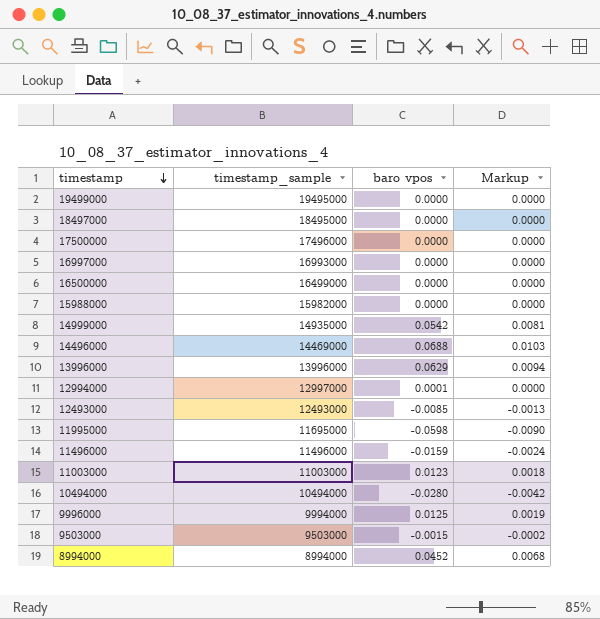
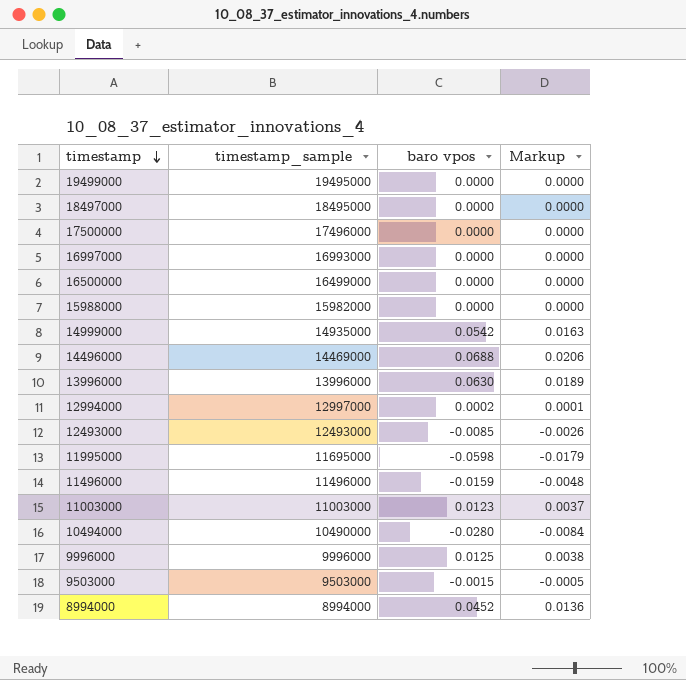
column Markup | formula: [baro vpos] * 0.15 -> [baro vpos] * 0.3
13996000 | baro vpos: 0.0629 -> 0.0630
12994000 | baro vpos: 0.0001 -> 0.0002
10494000 | timestamp_sample: 10494000 -> 10490000
9996000 | timestamp_sample: 9994000 -> 9996000

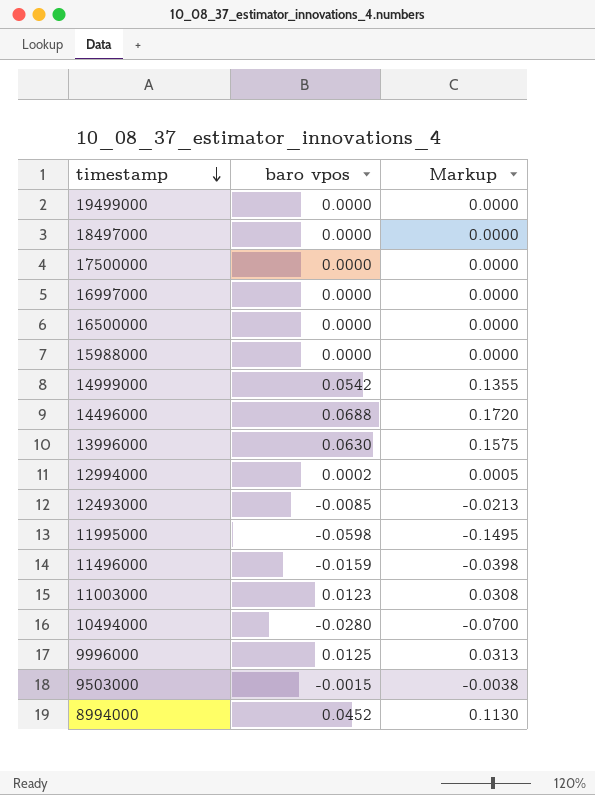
column timestamp_sample | position: 2 -> none
column Markup | formula: [baro vpos] * 0.3 -> [baro vpos] * 2.5

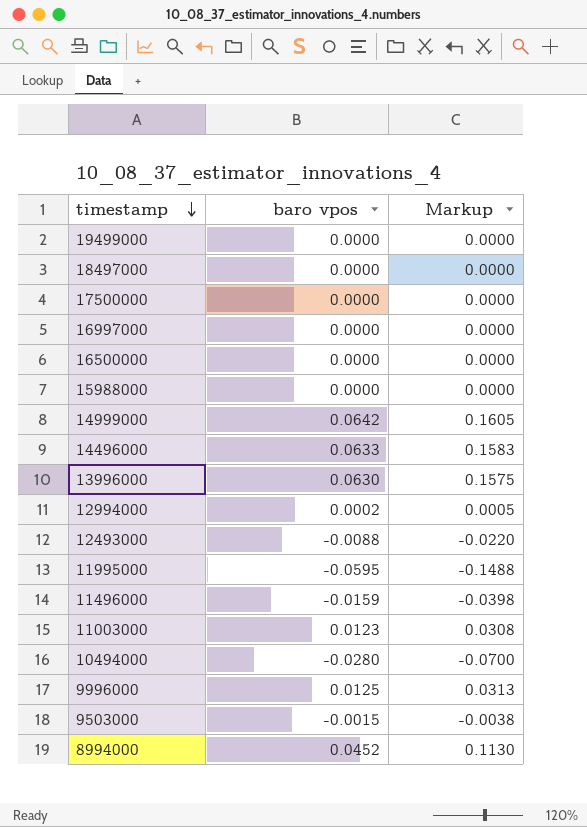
14999000 | baro vpos: 0.0542 -> 0.0642
14999000 | Markup: 0.1355 -> 0.1605
14496000 | baro vpos: 0.0688 -> 0.0633
14496000 | Markup: 0.1720 -> 0.1583
12493000 | baro vpos: -0.0085 -> -0.0088
12493000 | Markup: -0.0213 -> -0.0220
11995000 | baro vpos: -0.0598 -> -0.0595
11995000 | Markup: -0.1495 -> -0.1488

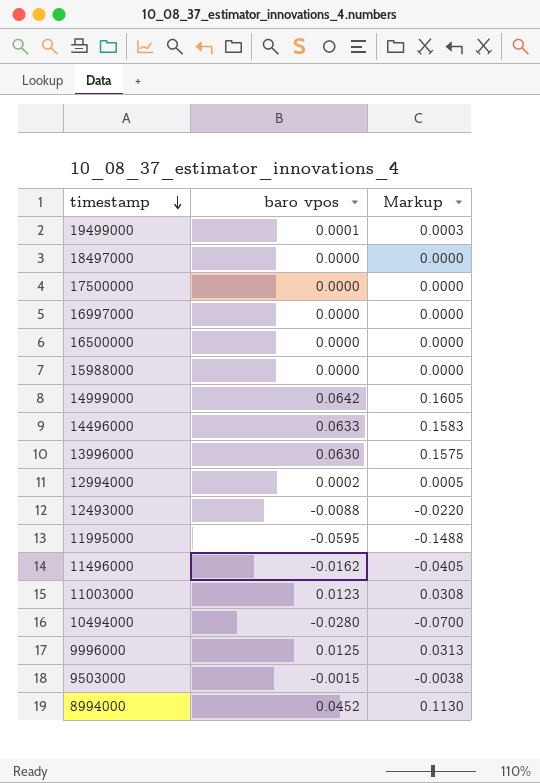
19499000 | baro vpos: 0.0000 -> 0.0001
19499000 | Markup: 0.0000 -> 0.0003
11496000 | baro vpos: -0.0159 -> -0.0162
11496000 | Markup: -0.0398 -> -0.0405

